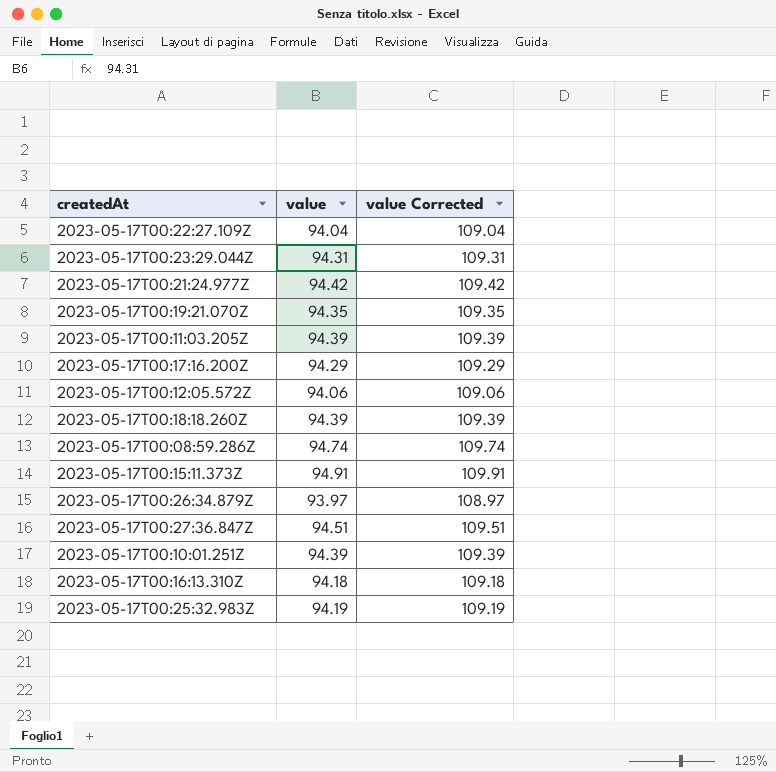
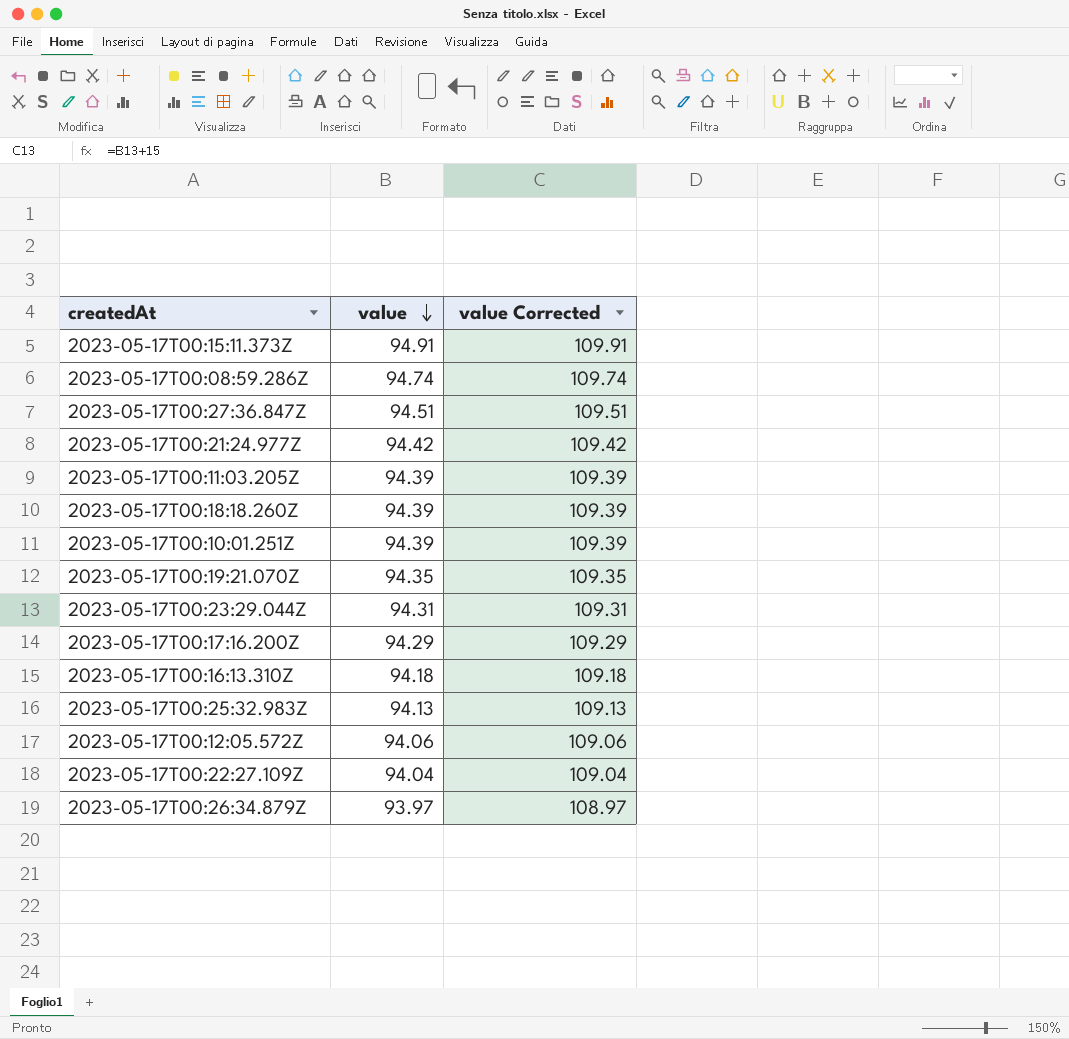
row order: none -> value descending
2023-05-17T00:25:32.983Z | value: 94.19 -> 94.13
2023-05-17T00:25:32.983Z | value Corrected: 109.19 -> 109.13

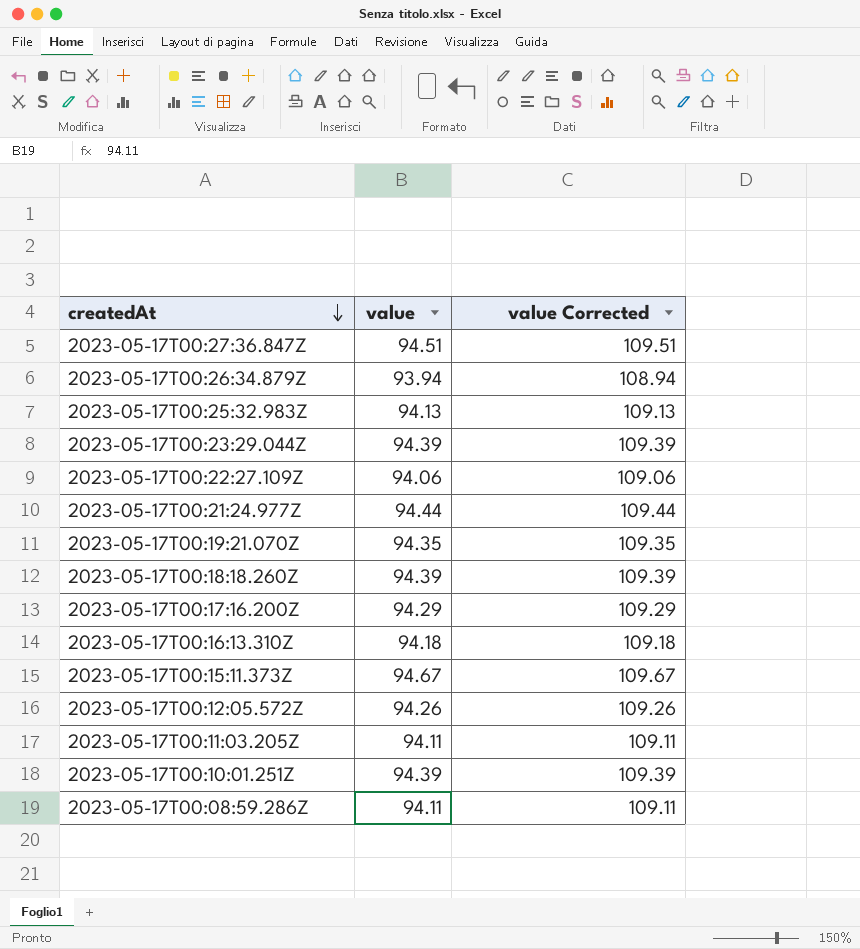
row order: value descending -> createdAt descending
2023-05-17T00:26:34.879Z | value: 93.97 -> 93.94
2023-05-17T00:26:34.879Z | value Corrected: 108.97 -> 108.94
2023-05-17T00:23:29.044Z | value: 94.31 -> 94.39
2023-05-17T00:23:29.044Z | value Corrected: 109.31 -> 109.39
2023-05-17T00:22:27.109Z | value: 94.04 -> 94.06
2023-05-17T00:22:27.109Z | value Corrected: 109.04 -> 109.06
2023-05-17T00:21:24.977Z | value: 94.42 -> 94.44
2023-05-17T00:21:24.977Z | value Corrected: 109.42 -> 109.44
2023-05-17T00:15:11.373Z | value: 94.91 -> 94.67
2023-05-17T00:15:11.373Z | value Corrected: 109.91 -> 109.67
2023-05-17T00:12:05.572Z | value: 94.06 -> 94.26
2023-05-17T00:12:05.572Z | value Corrected: 109.06 -> 109.26
2023-05-17T00:11:03.205Z | value: 94.39 -> 94.11
2023-05-17T00:11:03.205Z | value Corrected: 109.39 -> 109.11
2023-05-17T00:08:59.286Z | value: 94.74 -> 94.11
2023-05-17T00:08:59.286Z | value Corrected: 109.74 -> 109.11

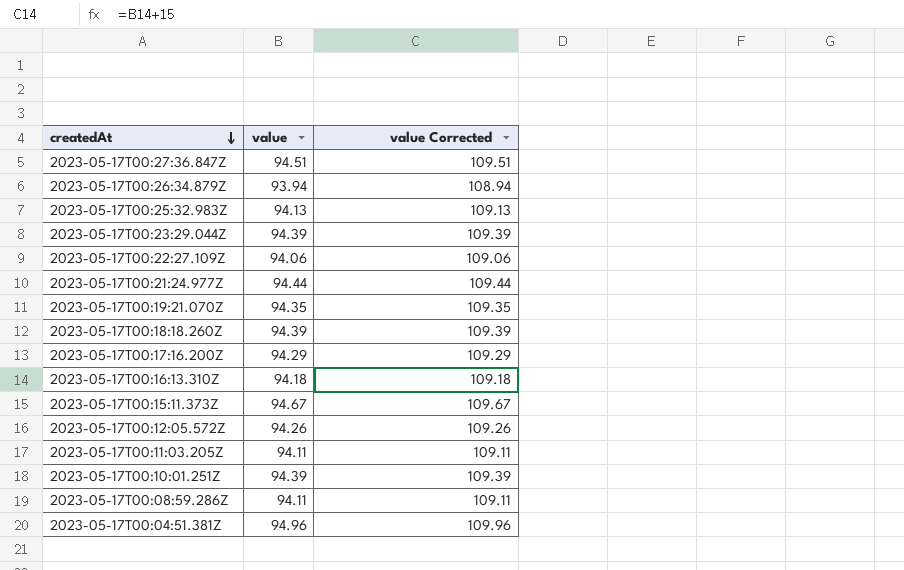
row 2023-05-17T00:04:51.381Z: none -> 94.96 | 109.96

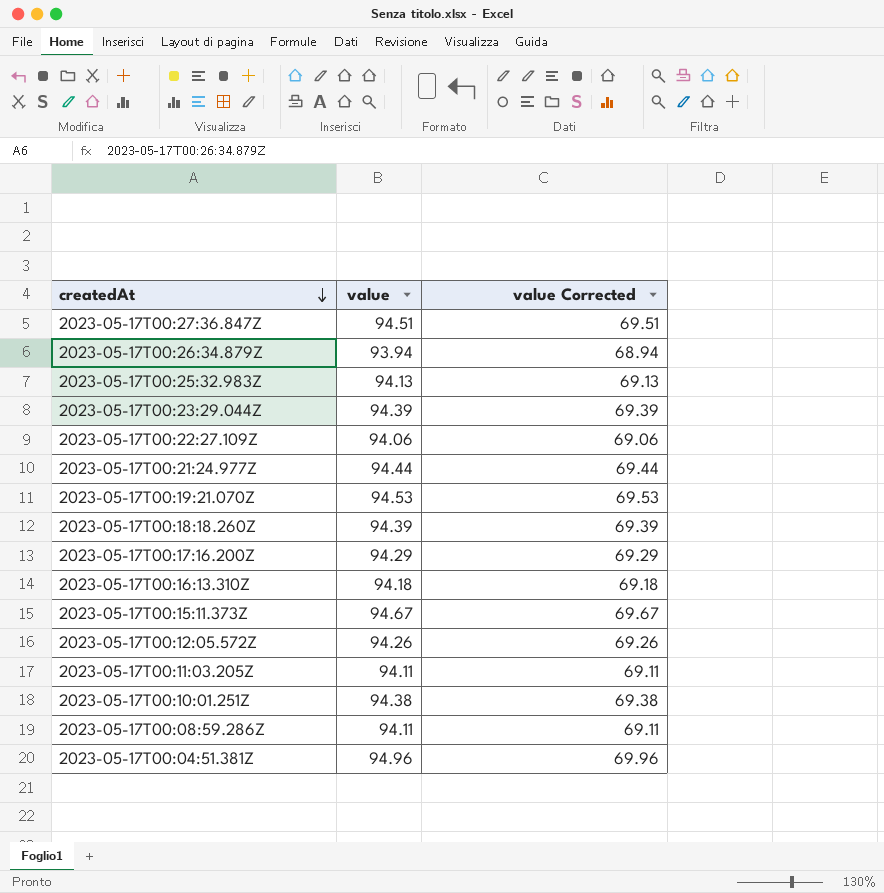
column value Corrected | formula: [value] + 15 -> [value] - 25
2023-05-17T00:19:21.070Z | value: 94.35 -> 94.53
2023-05-17T00:10:01.251Z | value: 94.39 -> 94.38

